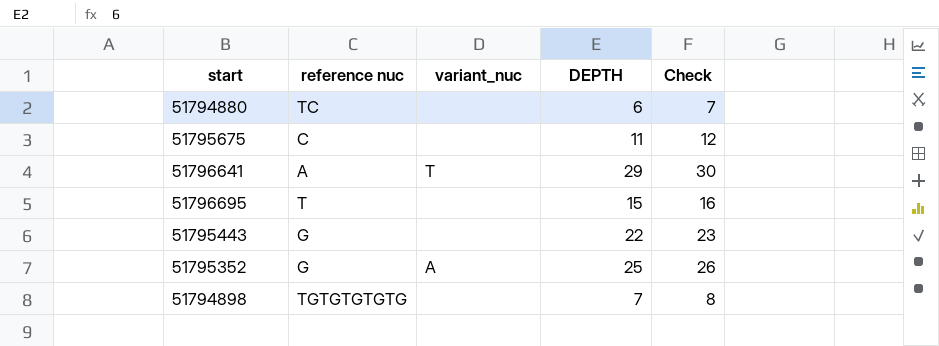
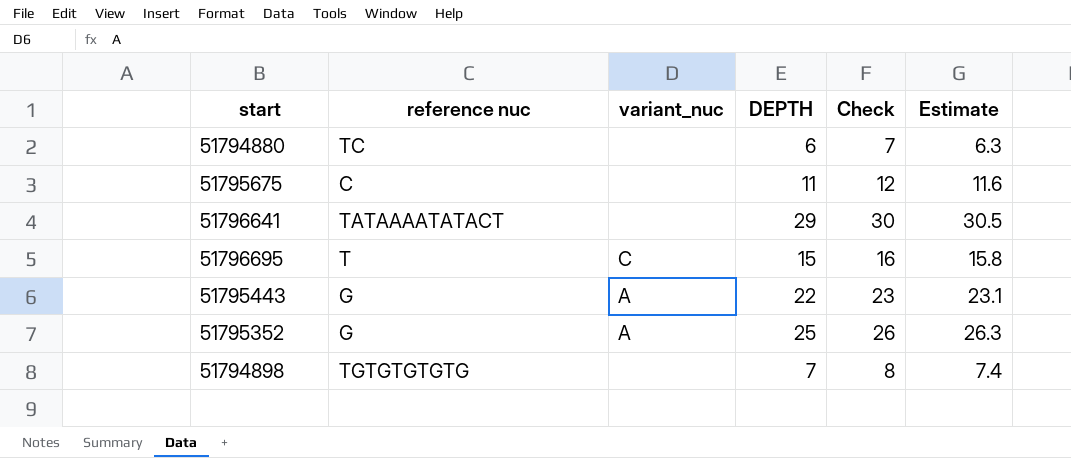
column Estimate | formula: none -> [DEPTH] * 1.05
51796641 | reference nuc: A -> TATAAAATATACT
51796641 | variant_nuc: T -> none
51796695 | variant_nuc: none -> C
51795443 | variant_nuc: none -> A

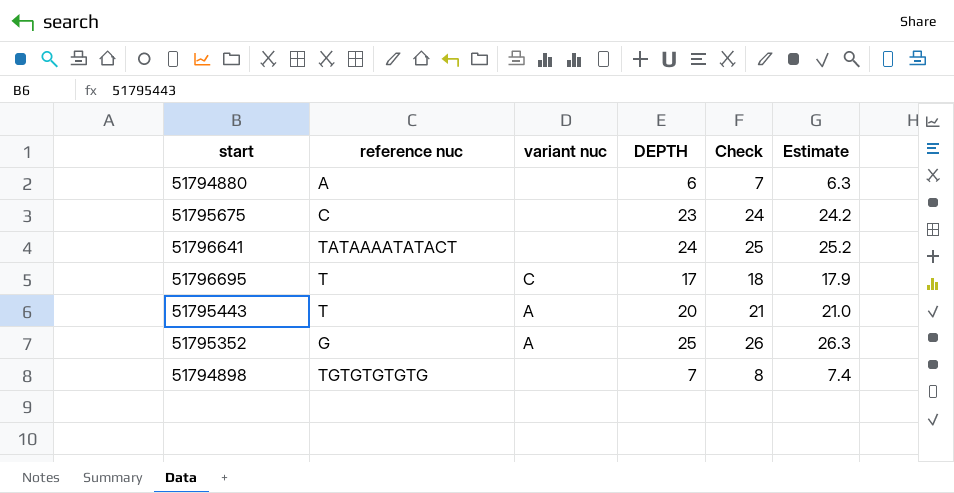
column name: variant_nuc -> variant nuc
51794880 | reference nuc: TC -> A
51795675 | DEPTH: 11 -> 23
51795675 | Check: 12 -> 24
51795675 | Estimate: 11.6 -> 24.2
51796641 | DEPTH: 29 -> 24
51796641 | Check: 30 -> 25
51796641 | Estimate: 30.5 -> 25.2
51796695 | DEPTH: 15 -> 17
51796695 | Check: 16 -> 18
51796695 | Estimate: 15.8 -> 17.9
51795443 | reference nuc: G -> T
51795443 | DEPTH: 22 -> 20
51795443 | Check: 23 -> 21
51795443 | Estimate: 23.1 -> 21.0

